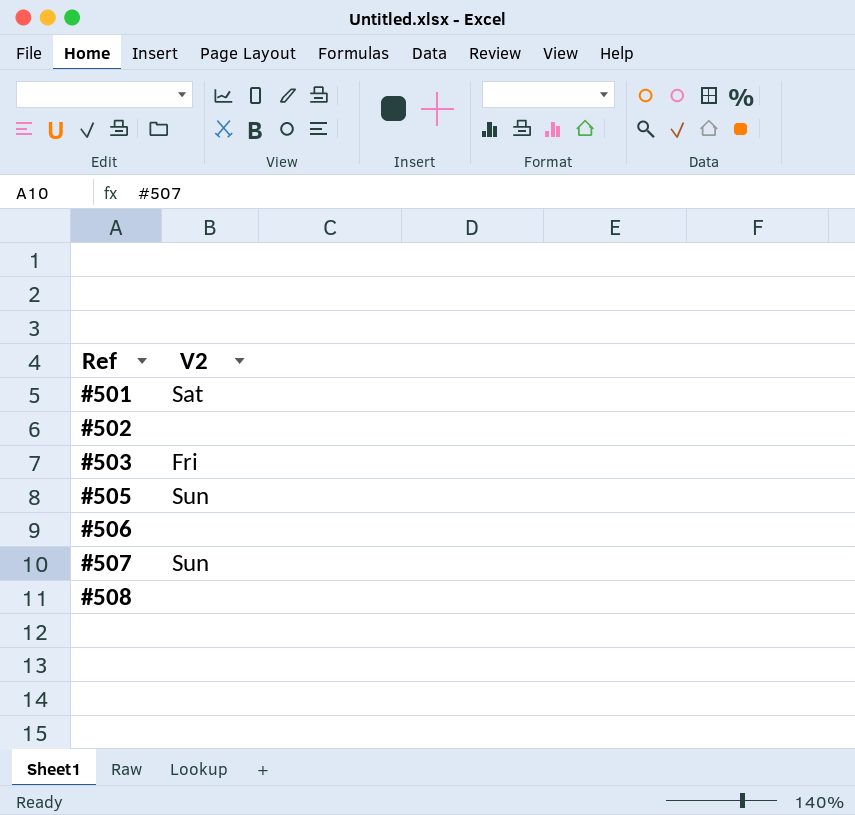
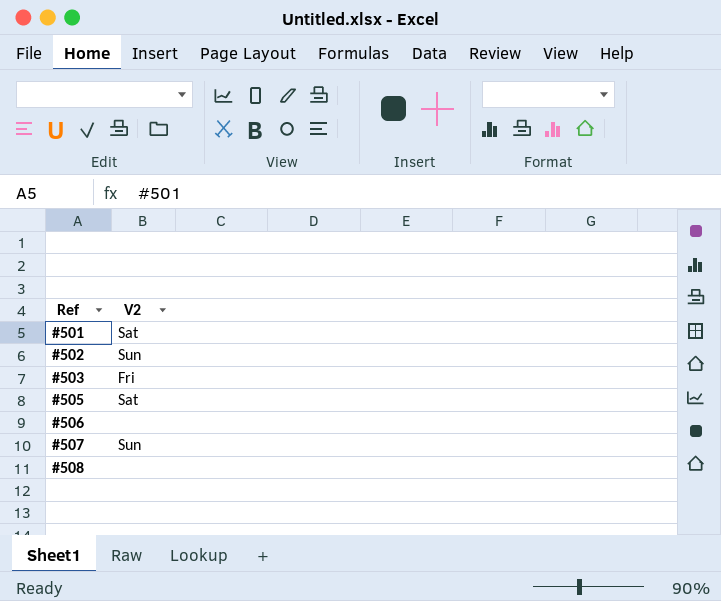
#502 | V2: none -> Sun
#505 | V2: Sun -> Sat

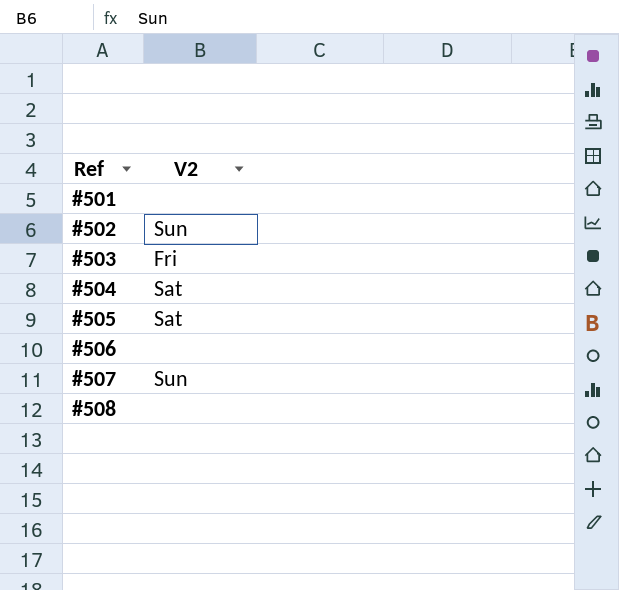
#501 | V2: Sat -> none
row #504: none -> Sat

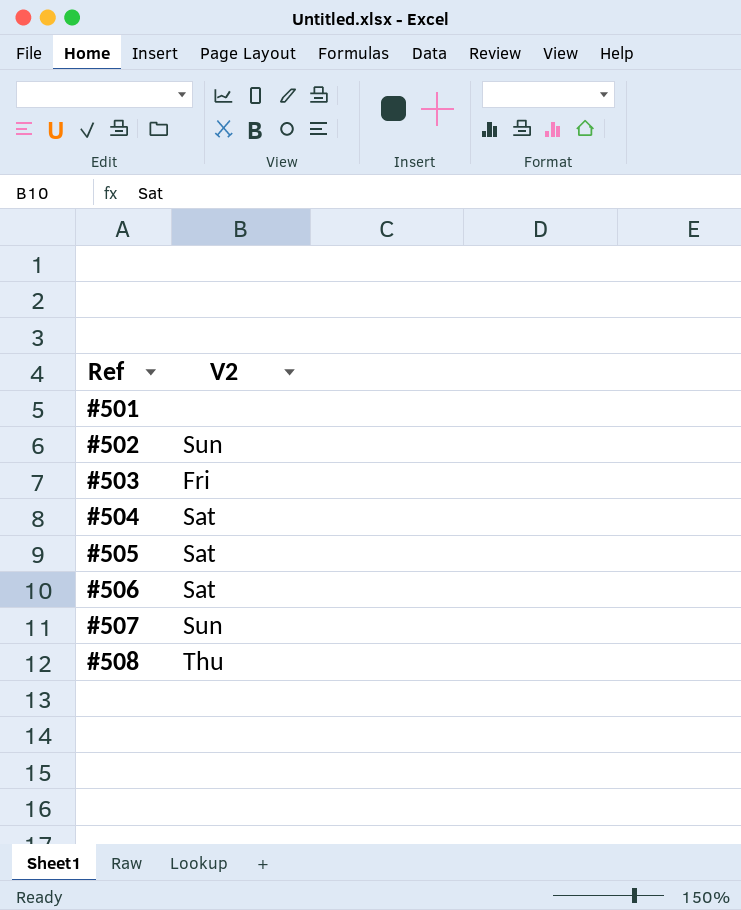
#506 | V2: none -> Sat
#508 | V2: none -> Thu

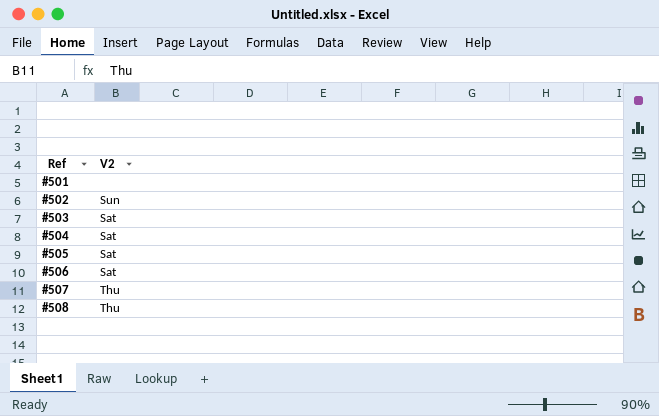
#503 | V2: Fri -> Sat
#507 | V2: Sun -> Thu

